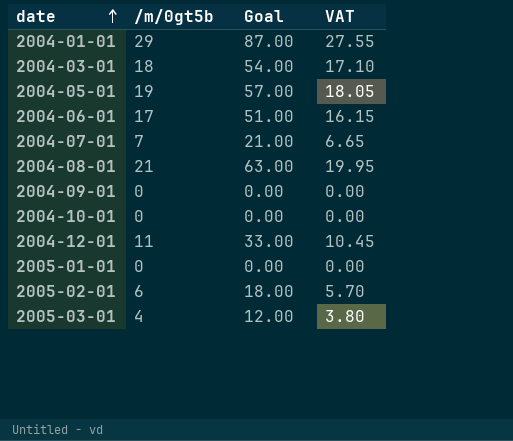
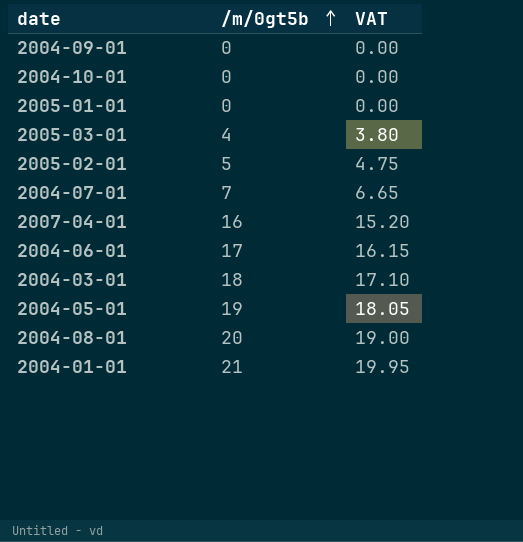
row order: date ascending -> /m/0gt5b ascending
column Goal | formula: [/m/0gt5b] * 3 -> none
row 2004-12-01: 11 | 33.00 | 10.45 -> none
2005-02-01 | /m/0gt5b: 6 -> 5
2005-02-01 | VAT: 5.70 -> 4.75
row 2007-04-01: none -> 16 | 15.20
2004-08-01 | /m/0gt5b: 21 -> 20
2004-08-01 | VAT: 19.95 -> 19.00
2004-01-01 | /m/0gt5b: 29 -> 21
2004-01-01 | VAT: 27.55 -> 19.95

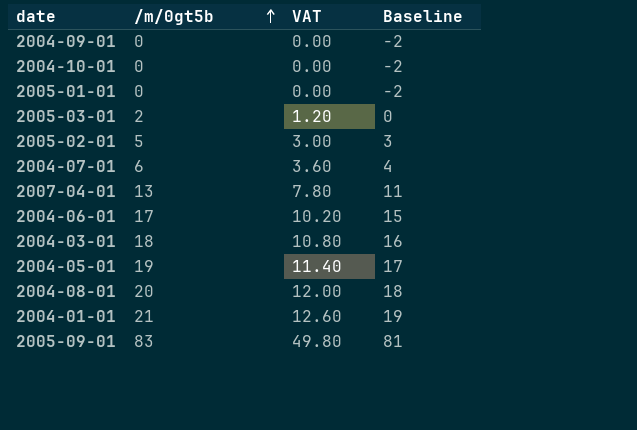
column VAT | formula: [/m/0gt5b] * 0.95 -> [/m/0gt5b] * 0.6
column Baseline | formula: none -> [/m/0gt5b] - 2
2005-03-01 | /m/0gt5b: 4 -> 2
2004-07-01 | /m/0gt5b: 7 -> 6
2007-04-01 | /m/0gt5b: 16 -> 13
row 2005-09-01: none -> 83 | 49.80 | 81

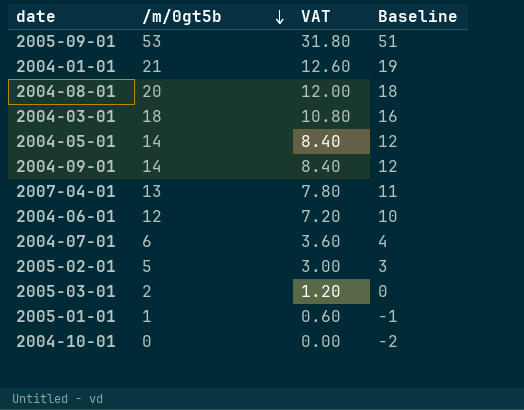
row order: /m/0gt5b ascending -> /m/0gt5b descending
2005-09-01 | /m/0gt5b: 83 -> 53
2005-09-01 | VAT: 49.80 -> 31.80
2005-09-01 | Baseline: 81 -> 51
2004-05-01 | /m/0gt5b: 19 -> 14
2004-05-01 | VAT: 11.40 -> 8.40
2004-05-01 | Baseline: 17 -> 12
2004-09-01 | /m/0gt5b: 0 -> 14
2004-09-01 | VAT: 0.00 -> 8.40
2004-09-01 | Baseline: -2 -> 12
2004-06-01 | /m/0gt5b: 17 -> 12
2004-06-01 | VAT: 10.20 -> 7.20
2004-06-01 | Baseline: 15 -> 10
2005-01-01 | /m/0gt5b: 0 -> 1
2005-01-01 | VAT: 0.00 -> 0.60
2005-01-01 | Baseline: -2 -> -1

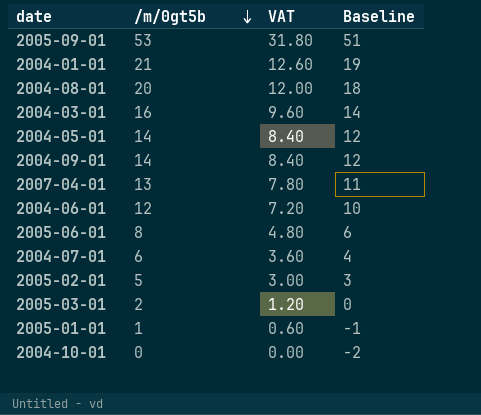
2004-03-01 | /m/0gt5b: 18 -> 16
2004-03-01 | VAT: 10.80 -> 9.60
2004-03-01 | Baseline: 16 -> 14
row 2005-06-01: none -> 8 | 4.80 | 6

